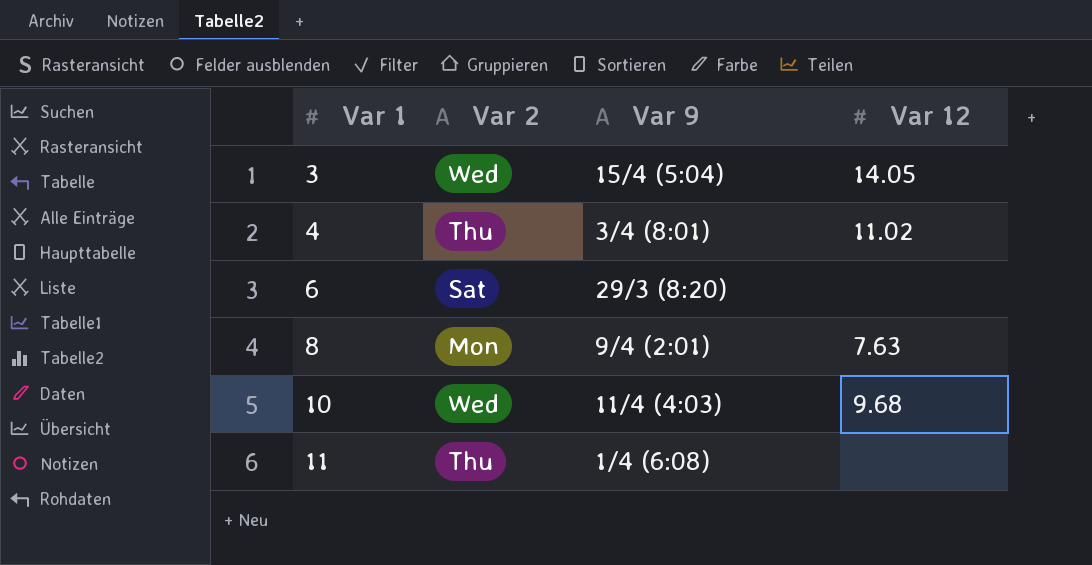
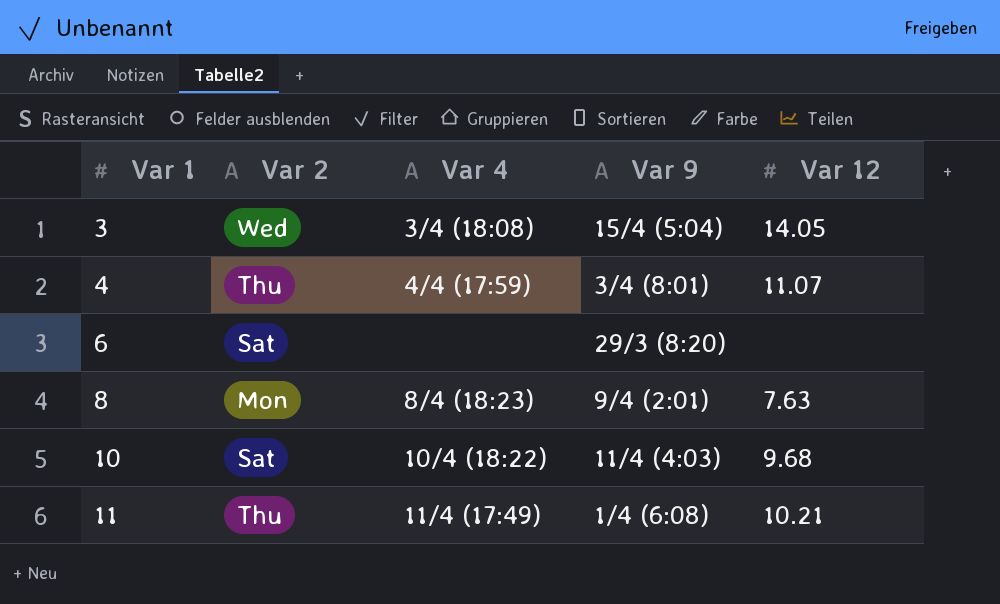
column Var 4 | position: none -> 3
4 | Var 12: 11.02 -> 11.07
10 | Var 2: Wed -> Sat
11 | Var 12: none -> 10.21

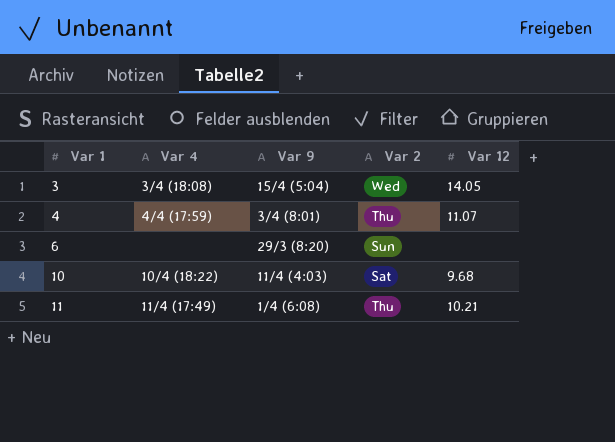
column Var 2 | position: 2 -> 4
row 8: Mon | 8/4 (18:23) | 9/4 (2:01) | 7.63 -> none
6 | Var 2: Sat -> Sun

